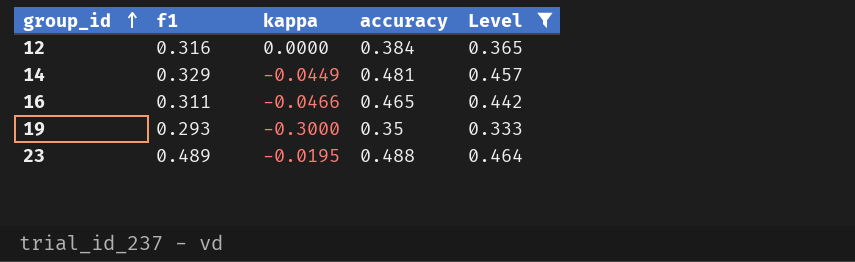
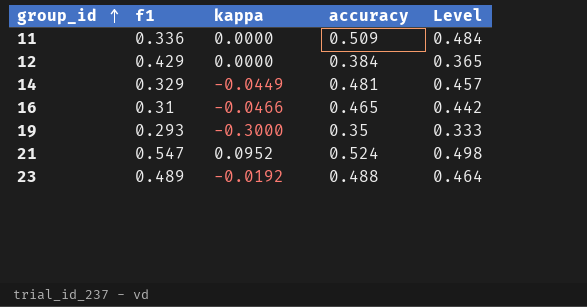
filter: Level <= 0.464 -> none
12 | f1: 0.316 -> 0.429
16 | f1: 0.311 -> 0.31
23 | kappa: -0.0195 -> -0.0192

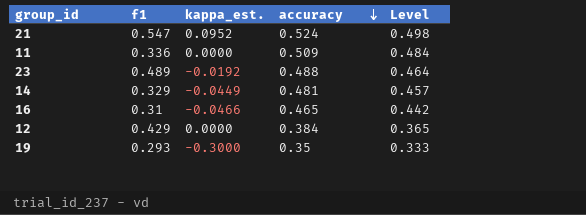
row order: group_id ascending -> accuracy descending
column name: kappa -> kappa_est.

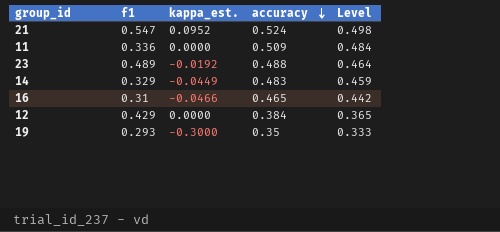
14 | accuracy: 0.481 -> 0.483
14 | Level: 0.457 -> 0.459

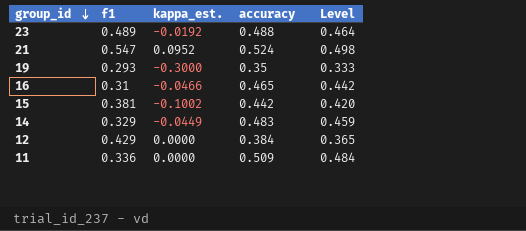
row order: accuracy descending -> group_id descending
row 15: none -> 0.381 | -0.1002 | 0.442 | 0.420

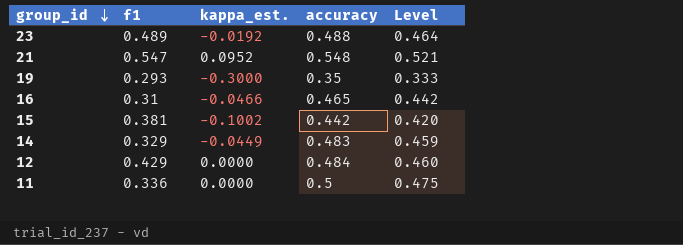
21 | accuracy: 0.524 -> 0.548
21 | Level: 0.498 -> 0.521
12 | accuracy: 0.384 -> 0.484
12 | Level: 0.365 -> 0.460
11 | accuracy: 0.509 -> 0.5
11 | Level: 0.484 -> 0.475

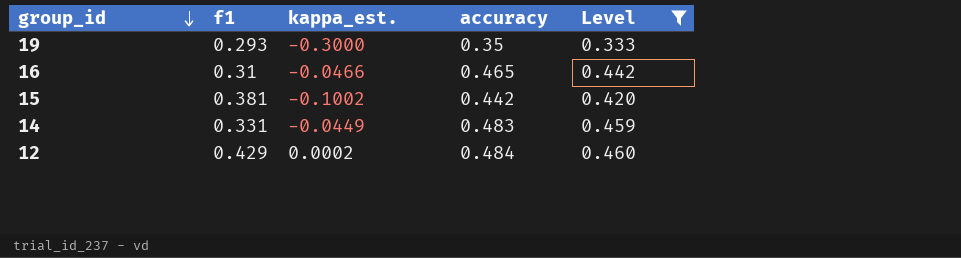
filter: none -> Level <= 0.460
14 | f1: 0.329 -> 0.331
12 | kappa_est.: 0.0000 -> 0.0002

